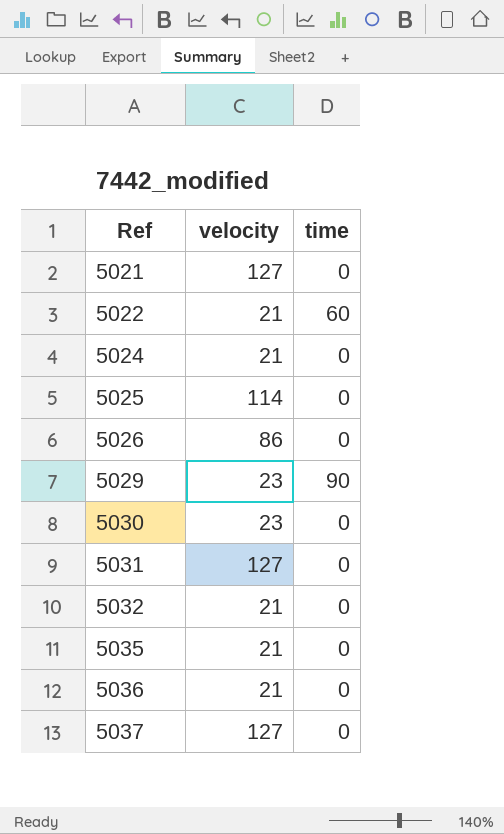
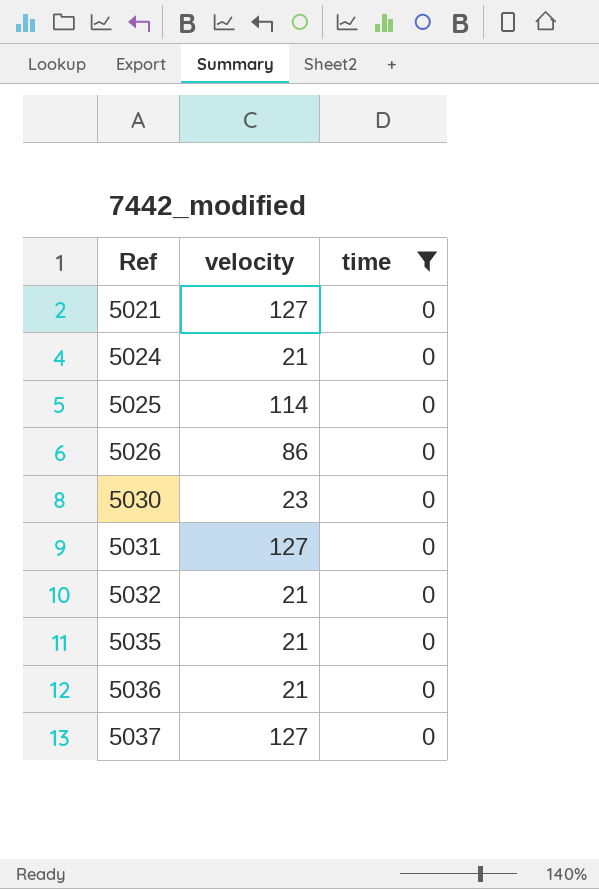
filter: none -> time = 0

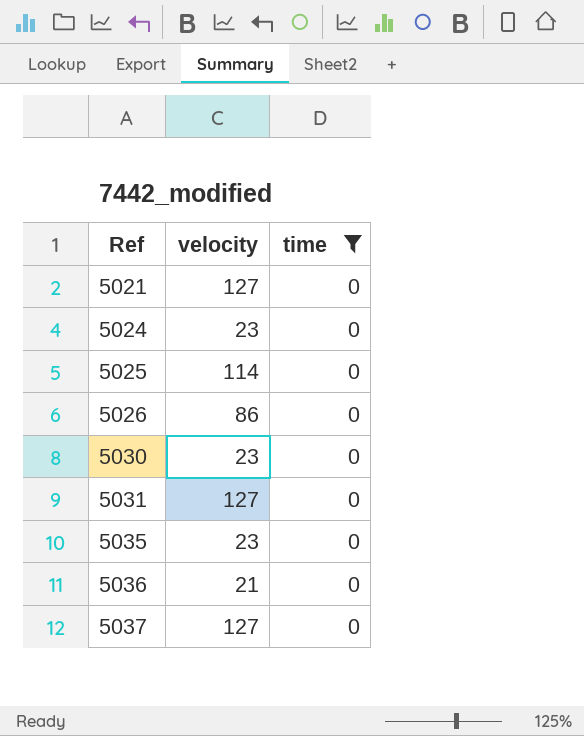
row 5032: 21 | 0 -> none
5024 | velocity: 21 -> 23
5035 | velocity: 21 -> 23

